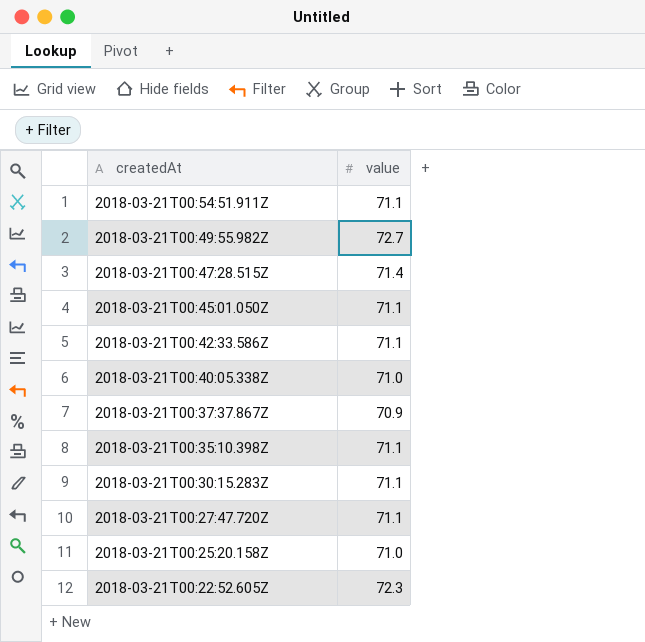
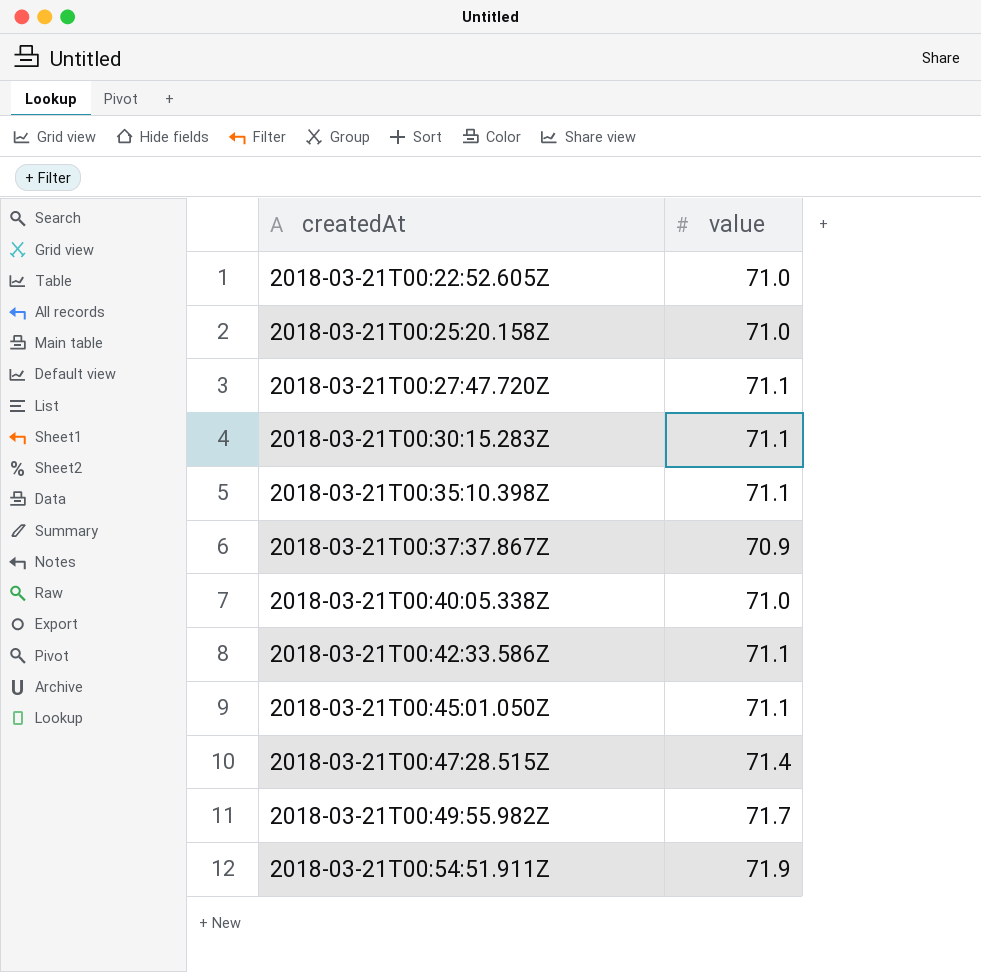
row order: createdAt descending -> createdAt ascending
2018-03-21T00:22:52.605Z | value: 72.3 -> 71.0
2018-03-21T00:49:55.982Z | value: 72.7 -> 71.7
2018-03-21T00:54:51.911Z | value: 71.1 -> 71.9

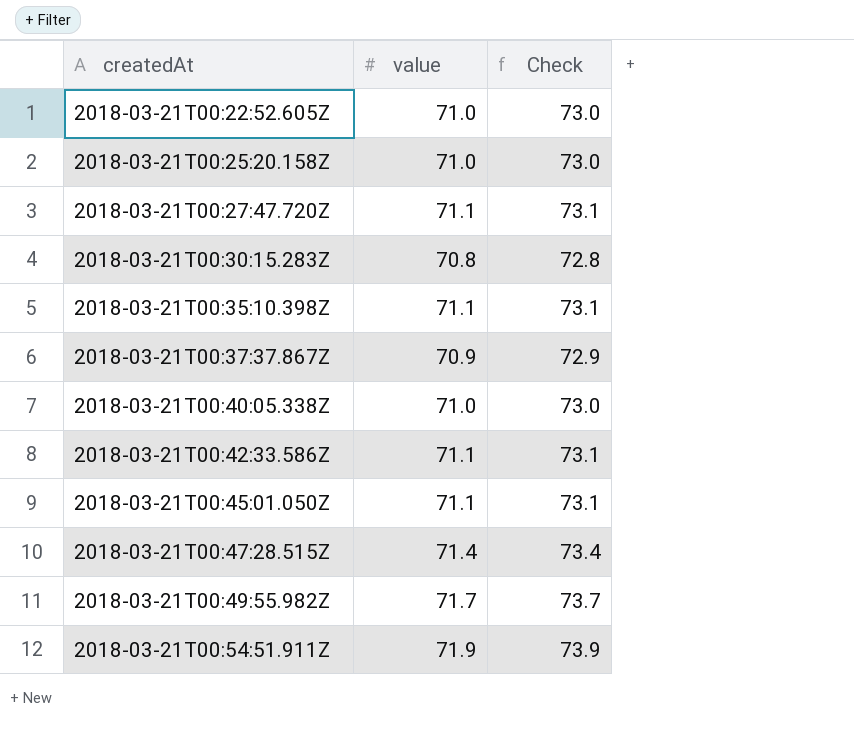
column Check | formula: none -> [value] + 2
2018-03-21T00:30:15.283Z | value: 71.1 -> 70.8

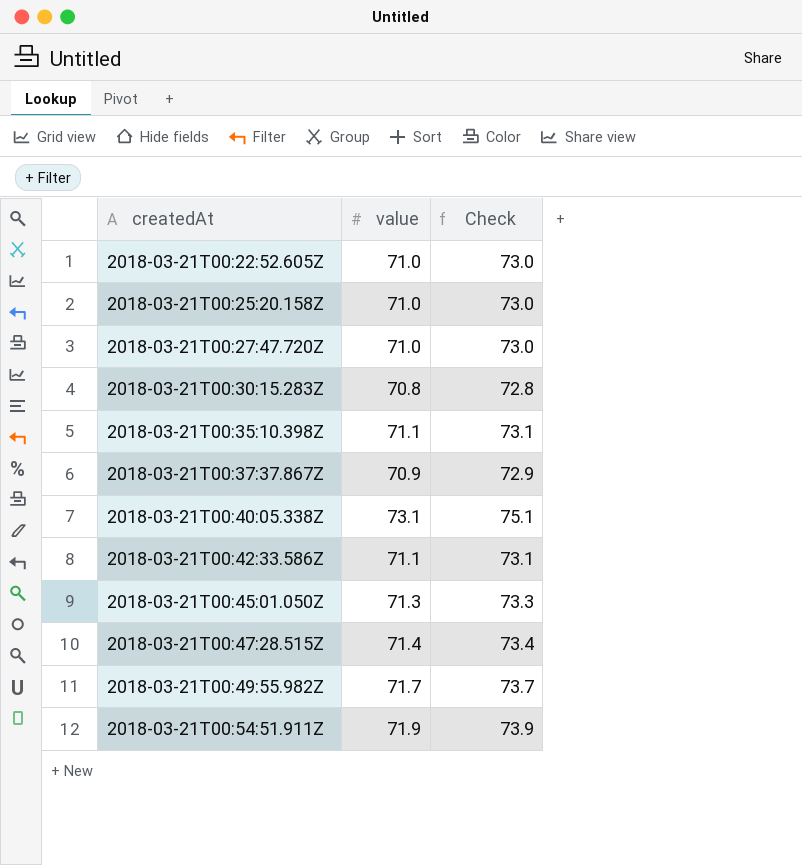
2018-03-21T00:27:47.720Z | value: 71.1 -> 71.0
2018-03-21T00:27:47.720Z | Check: 73.1 -> 73.0
2018-03-21T00:40:05.338Z | value: 71.0 -> 73.1
2018-03-21T00:40:05.338Z | Check: 73.0 -> 75.1
2018-03-21T00:45:01.050Z | value: 71.1 -> 71.3
2018-03-21T00:45:01.050Z | Check: 73.1 -> 73.3

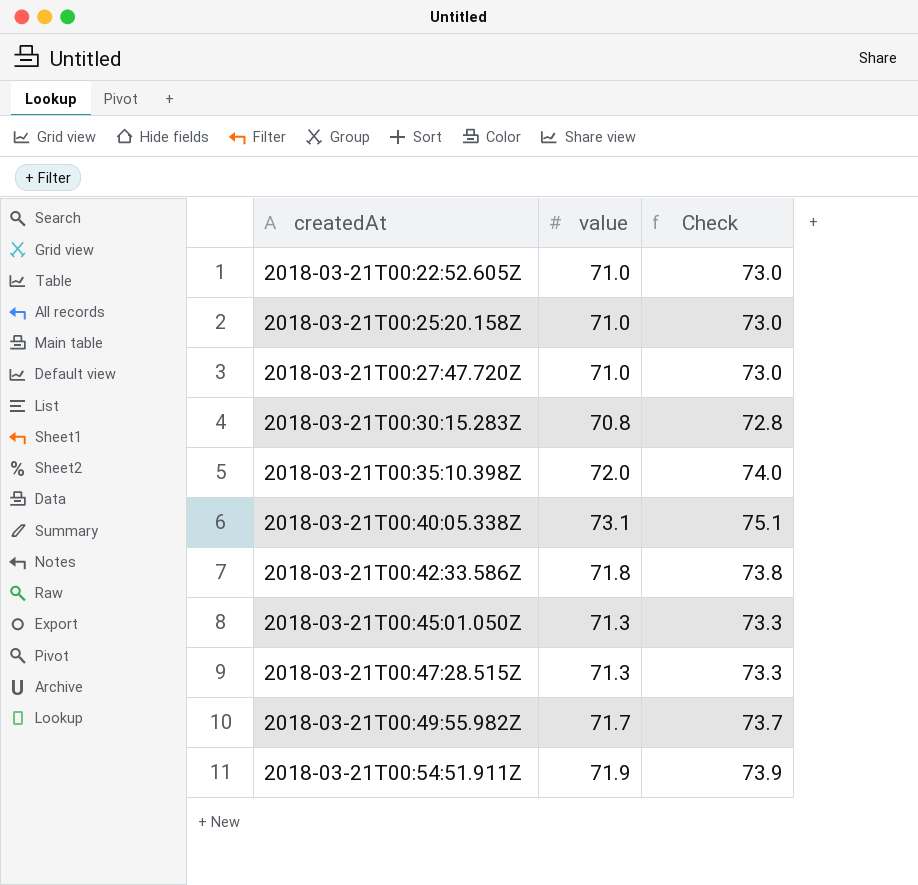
row 2018-03-21T00:37:37.867Z: 70.9 | 72.9 -> none
2018-03-21T00:35:10.398Z | value: 71.1 -> 72.0
2018-03-21T00:35:10.398Z | Check: 73.1 -> 74.0
2018-03-21T00:42:33.586Z | value: 71.1 -> 71.8
2018-03-21T00:42:33.586Z | Check: 73.1 -> 73.8
2018-03-21T00:47:28.515Z | value: 71.4 -> 71.3
2018-03-21T00:47:28.515Z | Check: 73.4 -> 73.3

